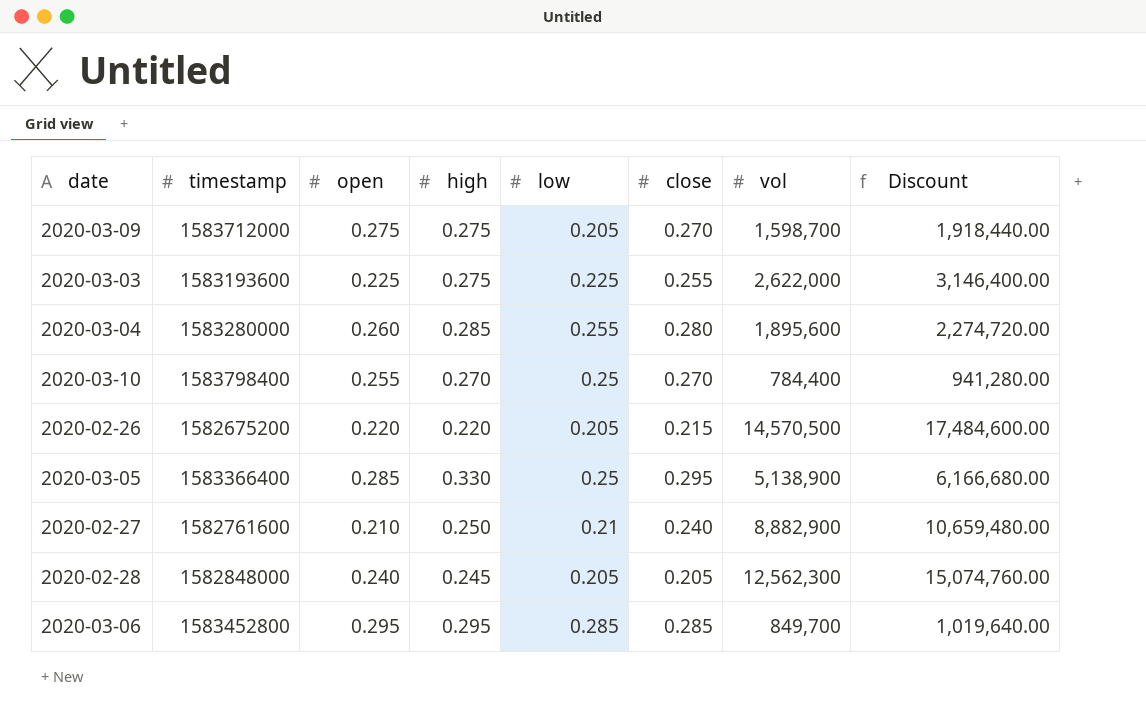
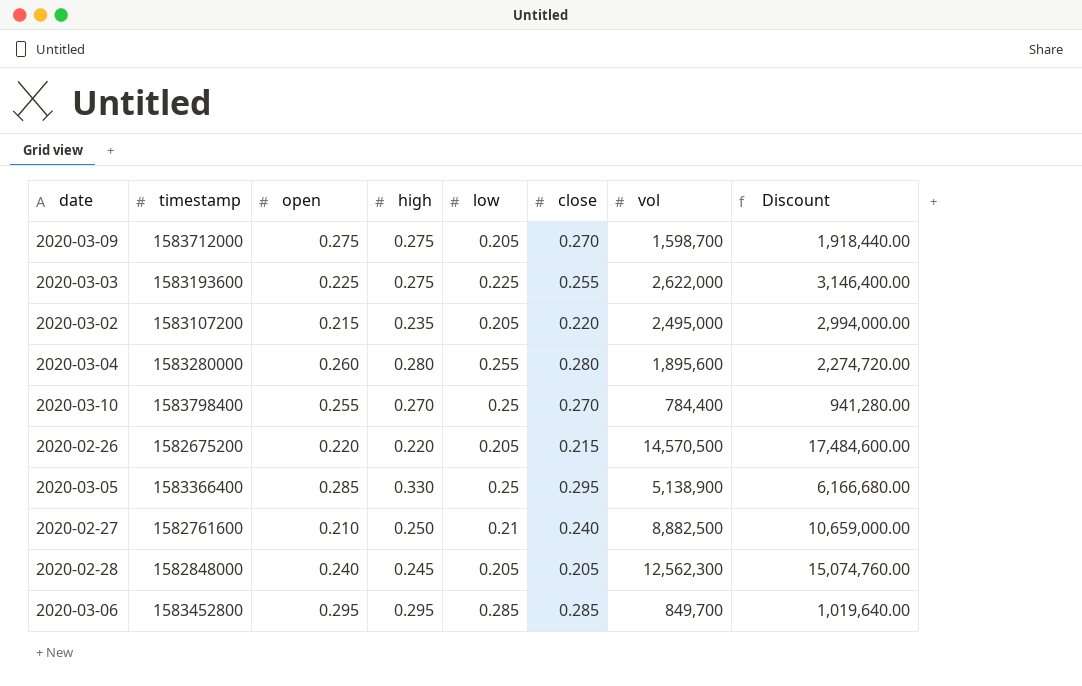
row 2020-03-02: none -> 1583107200 | 0.215 | 0.235 | 0.205 | 0.220 | 2,495,000 | 2,994,000.00
2020-03-04 | high: 0.285 -> 0.280
2020-02-27 | vol: 8,882,900 -> 8,882,500
2020-02-27 | Discount: 10,659,480.00 -> 10,659,000.00

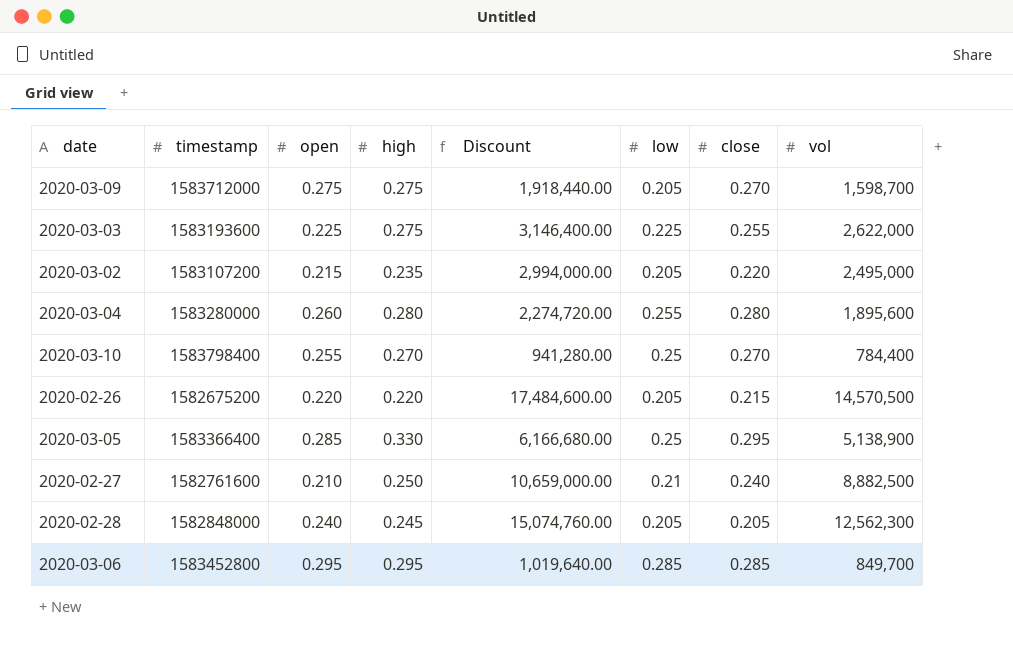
column Discount | position: 8 -> 5

